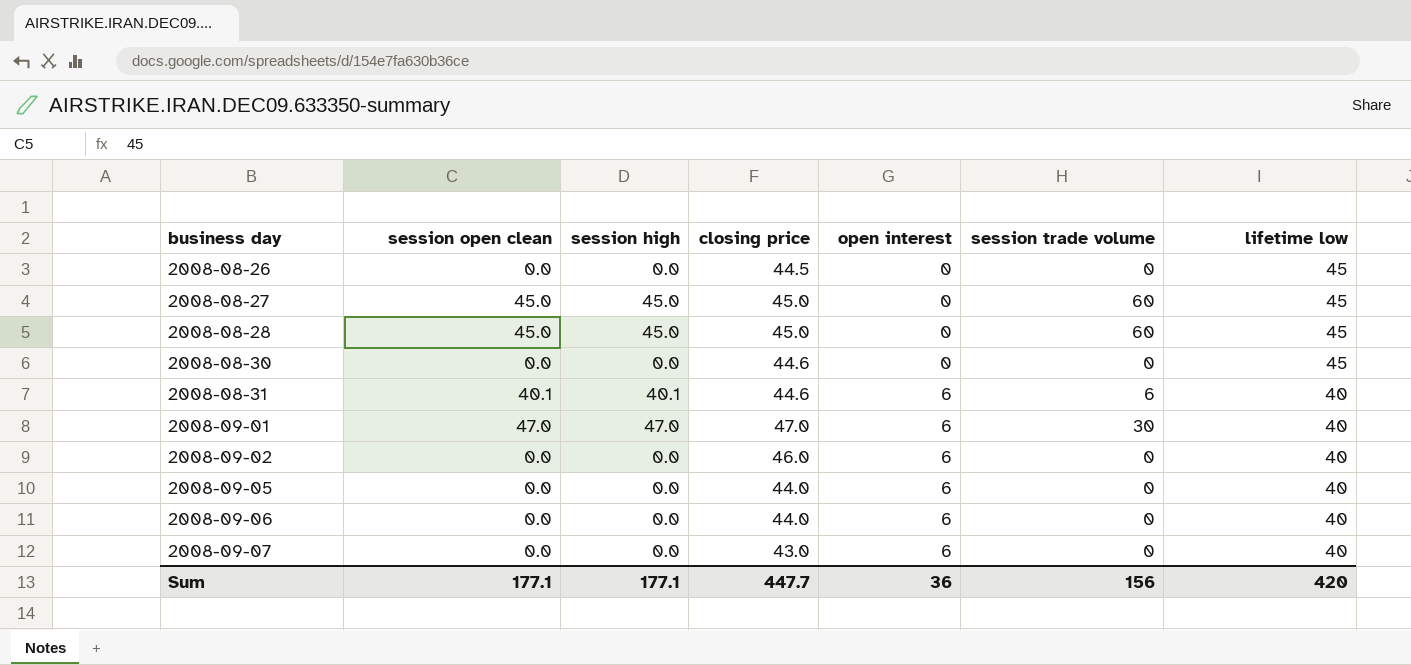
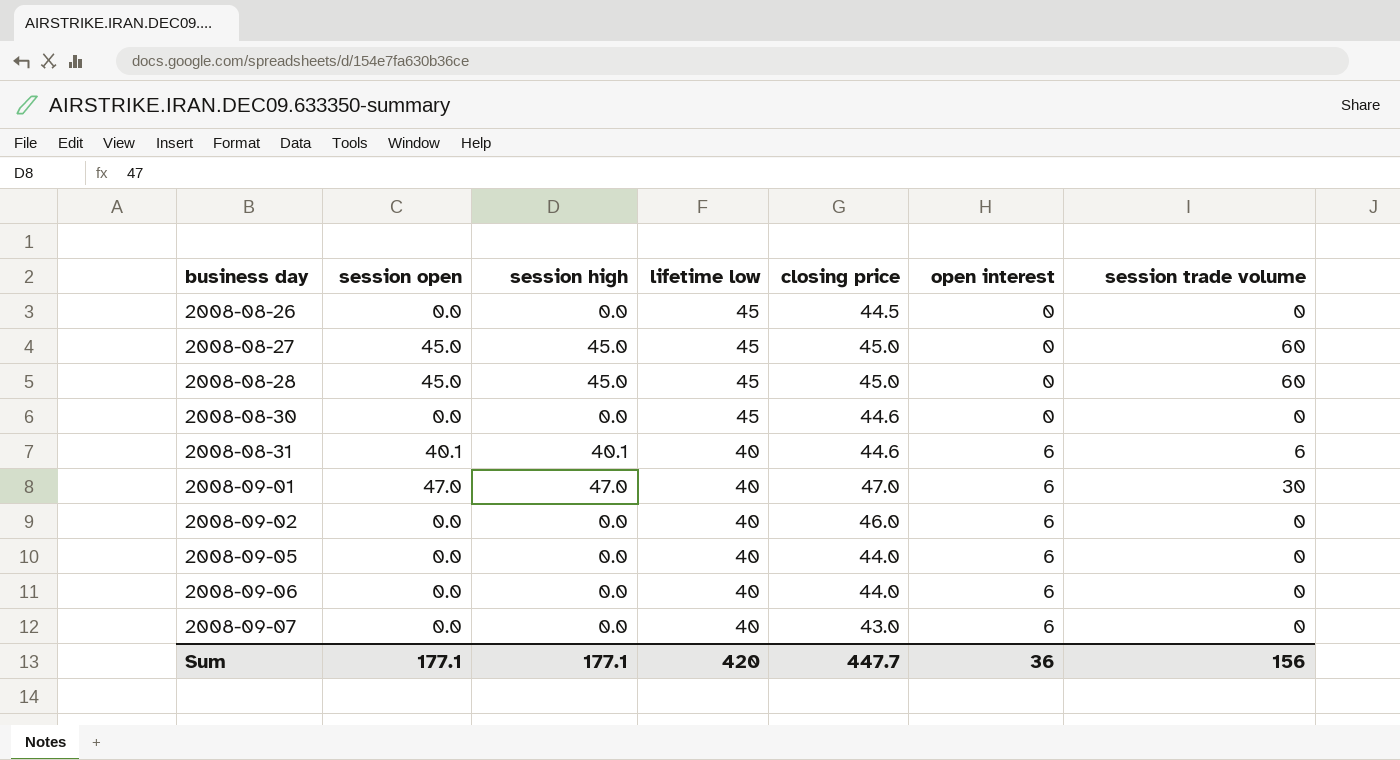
column name: session open clean -> session open
column lifetime low | position: 7 -> 4

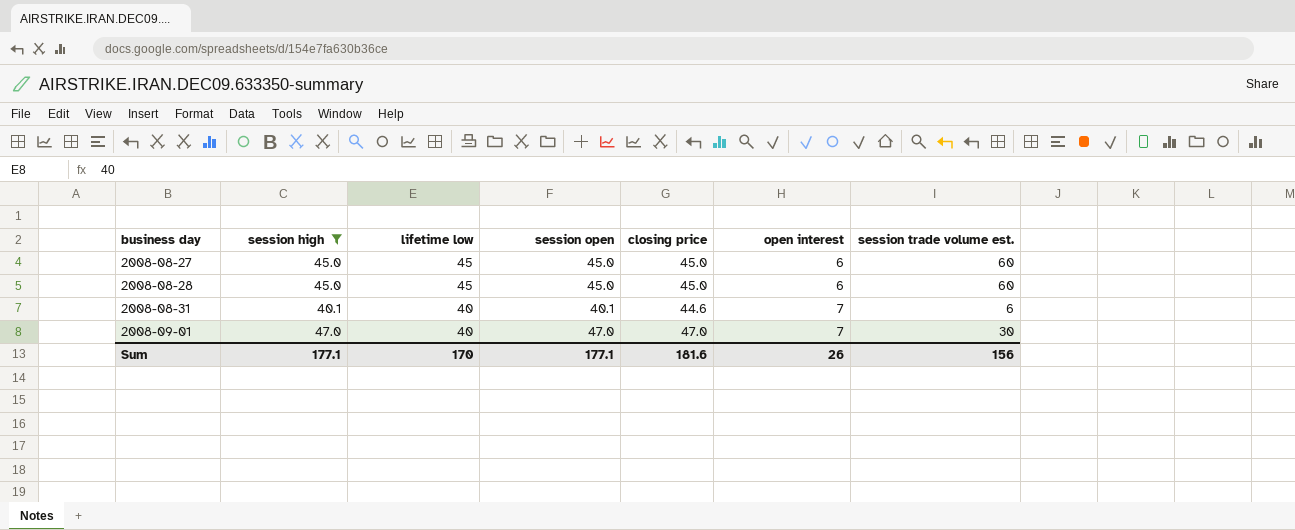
filter: none -> session high != 0.0
column session open | position: 2 -> 4
column name: session trade volume -> session trade volume est.
2008-08-27 | open interest: 0 -> 6
2008-08-28 | open interest: 0 -> 6
2008-08-31 | open interest: 6 -> 7
2008-09-01 | open interest: 6 -> 7
Sum | lifetime low: 420 -> 170
Sum | closing price: 447.7 -> 181.6
Sum | open interest: 36 -> 26

